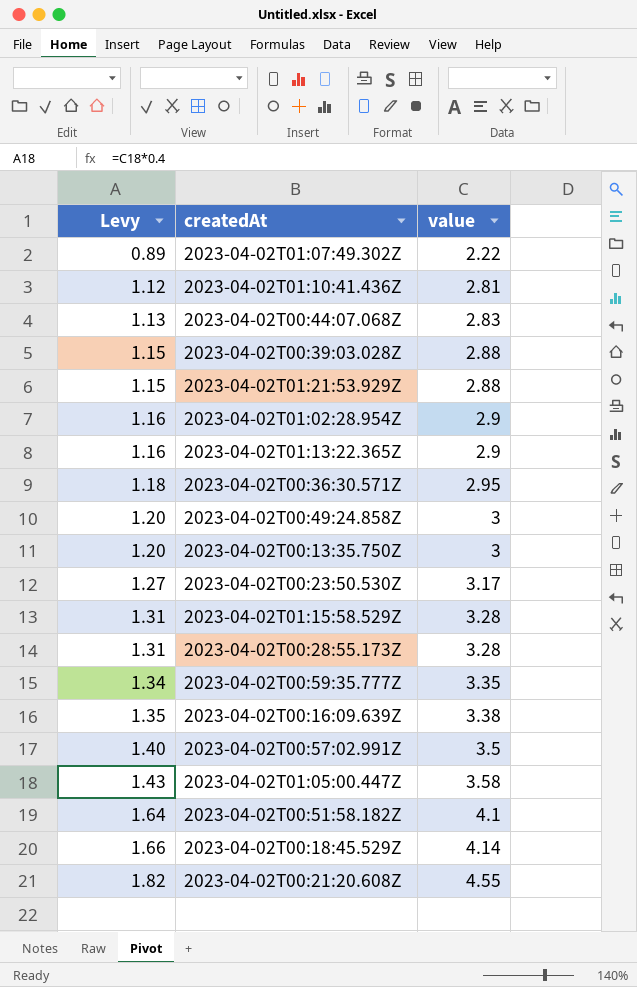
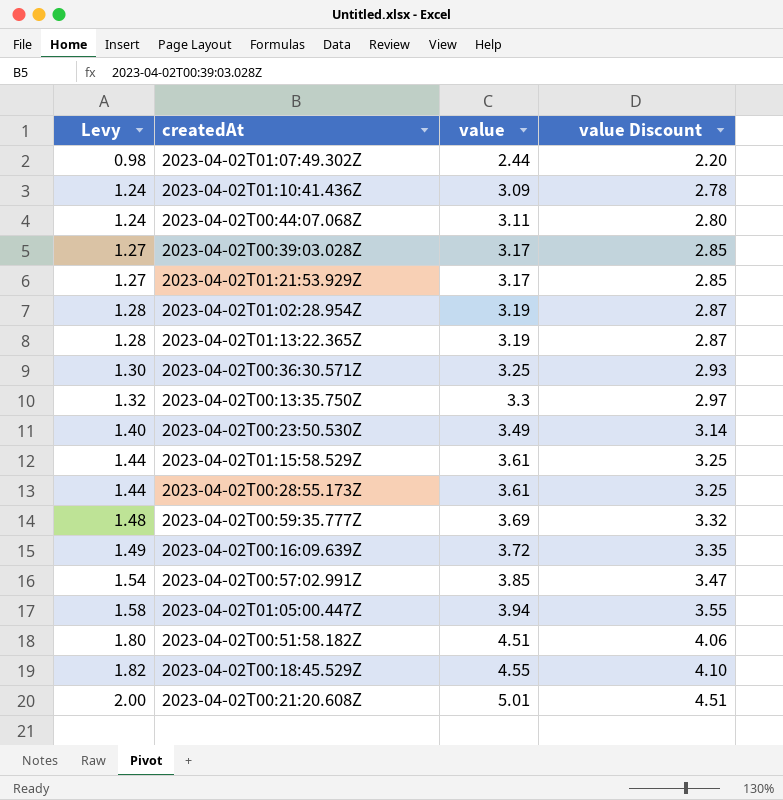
column value Discount | formula: none -> [value] * 0.9
row 2023-04-02T00:49:24.858Z: 1.20 | 3 -> none
2023-04-02T01:07:49.302Z | Levy: 0.89 -> 0.98
2023-04-02T01:07:49.302Z | value: 2.22 -> 2.44
2023-04-02T01:10:41.436Z | Levy: 1.12 -> 1.24
2023-04-02T01:10:41.436Z | value: 2.81 -> 3.09
2023-04-02T00:44:07.068Z | Levy: 1.13 -> 1.24
2023-04-02T00:44:07.068Z | value: 2.83 -> 3.11
2023-04-02T00:39:03.028Z | Levy: 1.15 -> 1.27
2023-04-02T00:39:03.028Z | value: 2.88 -> 3.17
2023-04-02T01:21:53.929Z | Levy: 1.15 -> 1.27
2023-04-02T01:21:53.929Z | value: 2.88 -> 3.17
2023-04-02T01:02:28.954Z | Levy: 1.16 -> 1.28
2023-04-02T01:02:28.954Z | value: 2.9 -> 3.19
2023-04-02T01:13:22.365Z | Levy: 1.16 -> 1.28
2023-04-02T01:13:22.365Z | value: 2.9 -> 3.19
2023-04-02T00:36:30.571Z | Levy: 1.18 -> 1.30
2023-04-02T00:36:30.571Z | value: 2.95 -> 3.25
2023-04-02T00:13:35.750Z | Levy: 1.20 -> 1.32
2023-04-02T00:13:35.750Z | value: 3 -> 3.3
2023-04-02T00:23:50.530Z | Levy: 1.27 -> 1.40
2023-04-02T00:23:50.530Z | value: 3.17 -> 3.49
2023-04-02T01:15:58.529Z | Levy: 1.31 -> 1.44
2023-04-02T01:15:58.529Z | value: 3.28 -> 3.61
2023-04-02T00:28:55.173Z | Levy: 1.31 -> 1.44
2023-04-02T00:28:55.173Z | value: 3.28 -> 3.61
2023-04-02T00:59:35.777Z | Levy: 1.34 -> 1.48
2023-04-02T00:59:35.777Z | value: 3.35 -> 3.69
2023-04-02T00:16:09.639Z | Levy: 1.35 -> 1.49
2023-04-02T00:16:09.639Z | value: 3.38 -> 3.72
2023-04-02T00:57:02.991Z | Levy: 1.40 -> 1.54
2023-04-02T00:57:02.991Z | value: 3.5 -> 3.85
2023-04-02T01:05:00.447Z | Levy: 1.43 -> 1.58
2023-04-02T01:05:00.447Z | value: 3.58 -> 3.94
2023-04-02T00:51:58.182Z | Levy: 1.64 -> 1.80
2023-04-02T00:51:58.182Z | value: 4.1 -> 4.51
2023-04-02T00:18:45.529Z | Levy: 1.66 -> 1.82
2023-04-02T00:18:45.529Z | value: 4.14 -> 4.55
2023-04-02T00:21:20.608Z | Levy: 1.82 -> 2.00
2023-04-02T00:21:20.608Z | value: 4.55 -> 5.01

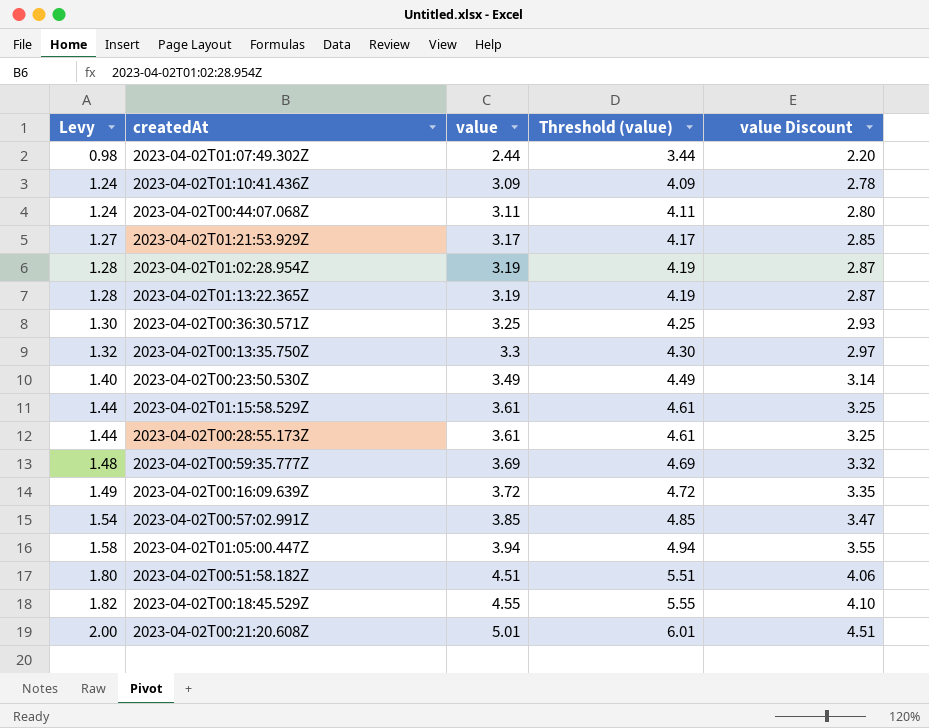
column Threshold (value) | formula: none -> [value] + 1
row 2023-04-02T00:39:03.028Z: 1.27 | 3.17 | 2.85 -> none

